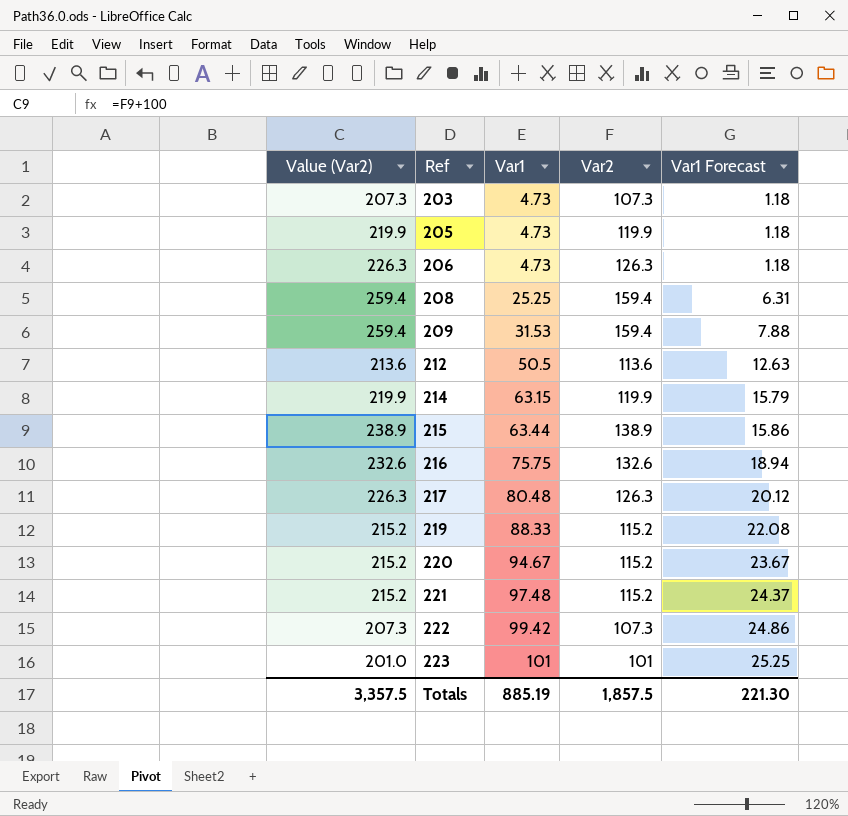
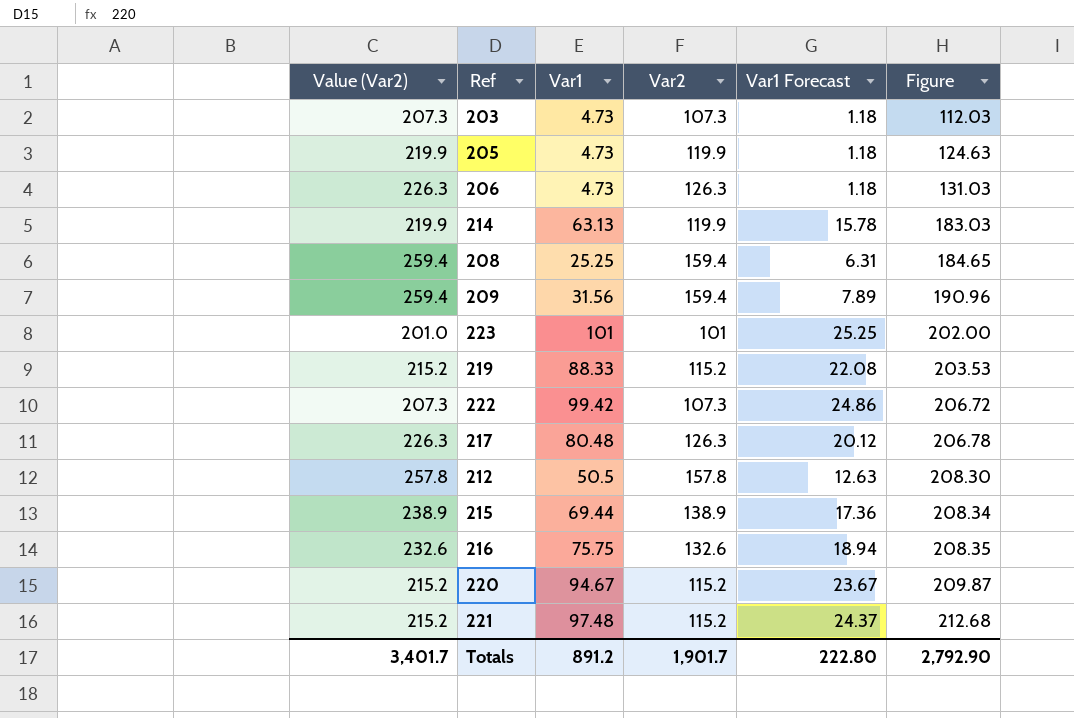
row order: Ref ascending -> Figure ascending
column Figure | formula: none -> [Var1] + [Var2]
214 | Var1: 63.15 -> 63.13
214 | Var1 Forecast: 15.79 -> 15.78
209 | Var1: 31.53 -> 31.56
209 | Var1 Forecast: 7.88 -> 7.89
212 | Value (Var2): 213.6 -> 257.8
212 | Var2: 113.6 -> 157.8
215 | Var1: 63.44 -> 69.44
215 | Var1 Forecast: 15.86 -> 17.36
Totals | Value (Var2): 3,357.5 -> 3,401.7
Totals | Var1: 885.19 -> 891.2
Totals | Var2: 1,857.5 -> 1,901.7
Totals | Var1 Forecast: 221.30 -> 222.80

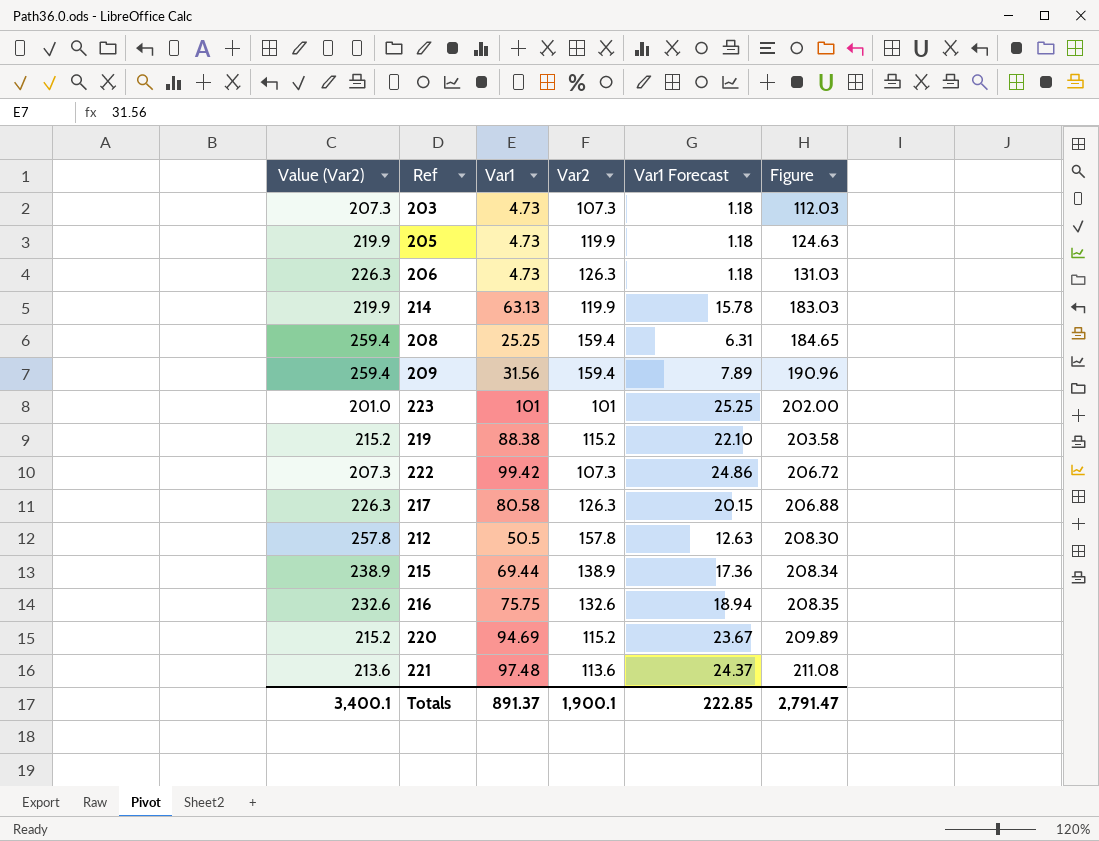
219 | Var1: 88.33 -> 88.38
219 | Var1 Forecast: 22.08 -> 22.10
219 | Figure: 203.53 -> 203.58
217 | Var1: 80.48 -> 80.58
217 | Var1 Forecast: 20.12 -> 20.15
217 | Figure: 206.78 -> 206.88
220 | Var1: 94.67 -> 94.69
220 | Figure: 209.87 -> 209.89
221 | Value (Var2): 215.2 -> 213.6
221 | Var2: 115.2 -> 113.6
221 | Figure: 212.68 -> 211.08
Totals | Value (Var2): 3,401.7 -> 3,400.1
Totals | Var1: 891.2 -> 891.37
Totals | Var2: 1,901.7 -> 1,900.1
Totals | Var1 Forecast: 222.80 -> 222.85
Totals | Figure: 2,792.90 -> 2,791.47

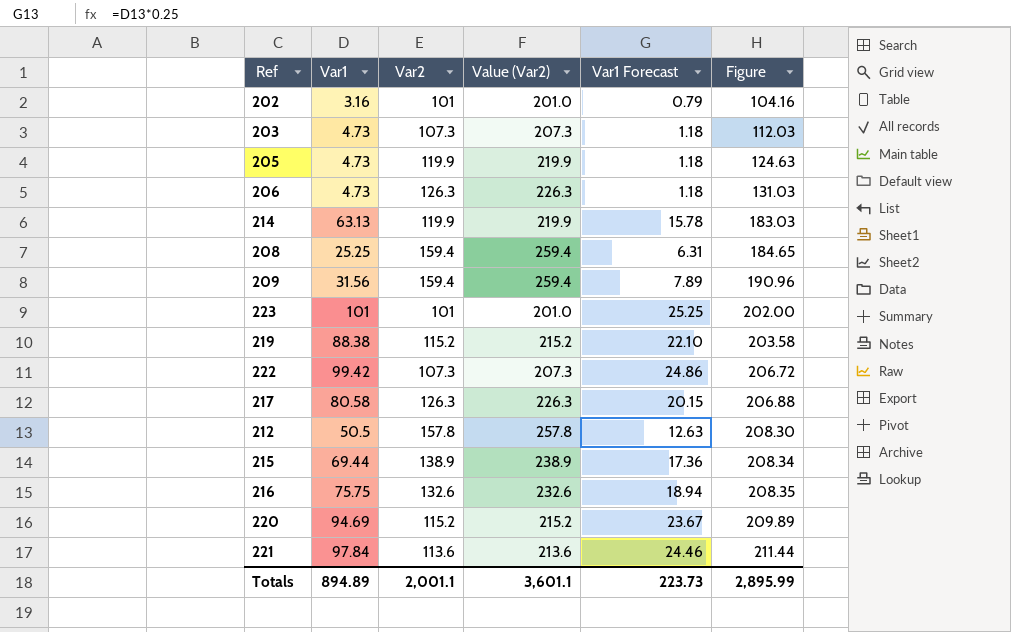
column Value (Var2) | position: 1 -> 4
row 202: none -> 3.16 | 101 | 201.0 | 0.79 | 104.16
221 | Var1: 97.48 -> 97.84
221 | Var1 Forecast: 24.37 -> 24.46
221 | Figure: 211.08 -> 211.44
Totals | Var1: 891.37 -> 894.89
Totals | Var2: 1,900.1 -> 2,001.1
Totals | Value (Var2): 3,400.1 -> 3,601.1
Totals | Var1 Forecast: 222.85 -> 223.73
Totals | Figure: 2,791.47 -> 2,895.99

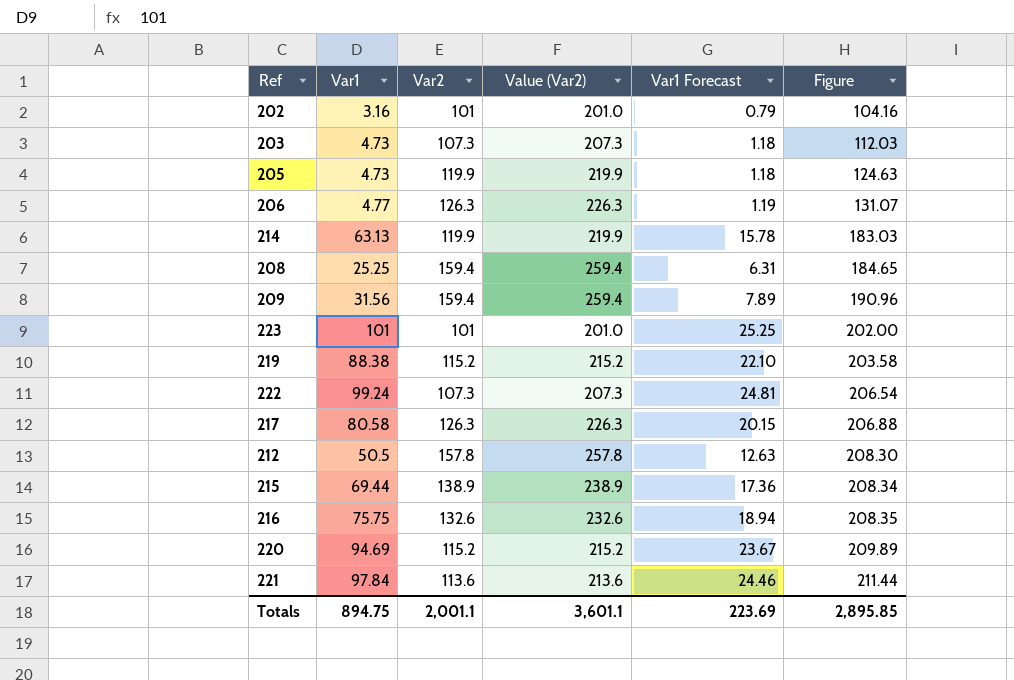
206 | Var1: 4.73 -> 4.77
206 | Var1 Forecast: 1.18 -> 1.19
206 | Figure: 131.03 -> 131.07
222 | Var1: 99.42 -> 99.24
222 | Var1 Forecast: 24.86 -> 24.81
222 | Figure: 206.72 -> 206.54
Totals | Var1: 894.89 -> 894.75
Totals | Var1 Forecast: 223.73 -> 223.69
Totals | Figure: 2,895.99 -> 2,895.85

